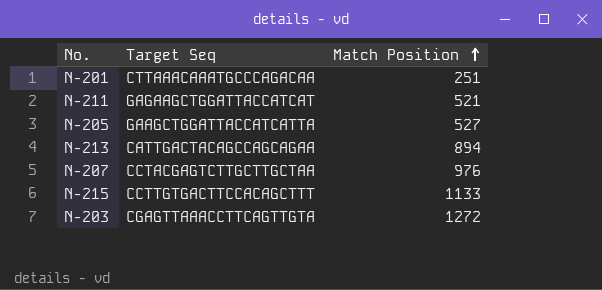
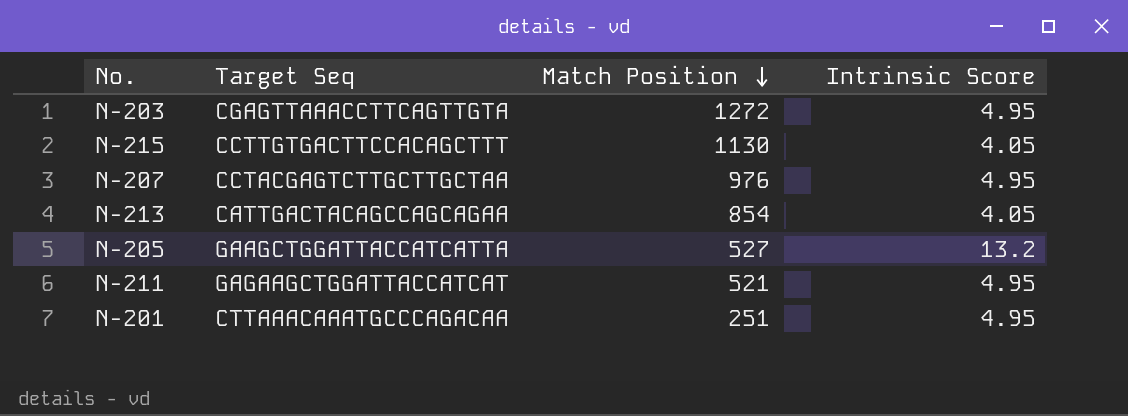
row order: Match Position ascending -> Match Position descending
column Intrinsic Score | position: none -> 4
N-215 | Match Position: 1133 -> 1130
N-213 | Match Position: 894 -> 854

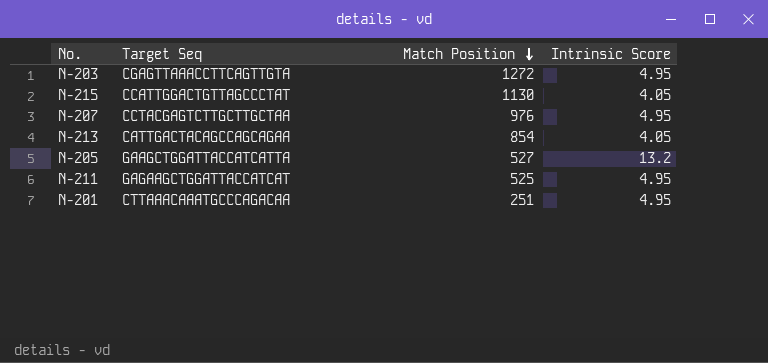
N-215 | Target Seq: CCTTGTGACTTCCACAGCTTT -> CCATTGGACTGTTAGCCCTAT
N-211 | Match Position: 521 -> 525

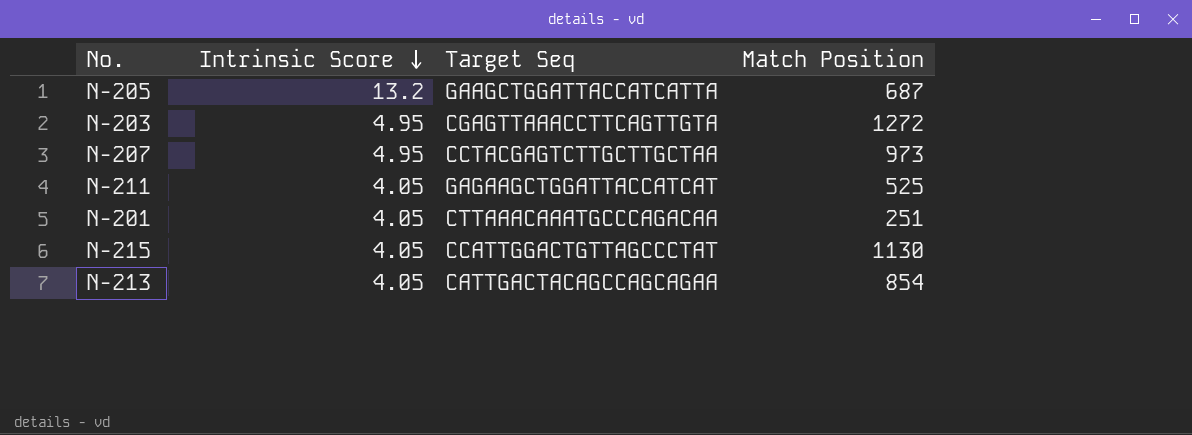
row order: Match Position descending -> Intrinsic Score descending
column Intrinsic Score | position: 4 -> 2
N-205 | Match Position: 527 -> 687
N-207 | Match Position: 976 -> 973
N-211 | Intrinsic Score: 4.95 -> 4.05
N-201 | Intrinsic Score: 4.95 -> 4.05

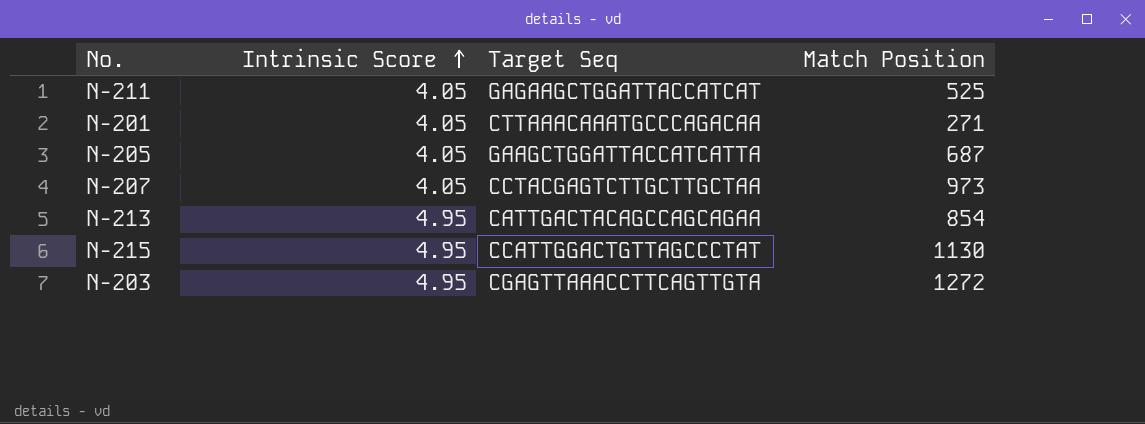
row order: Intrinsic Score descending -> Intrinsic Score ascending
N-201 | Match Position: 251 -> 271
N-205 | Intrinsic Score: 13.2 -> 4.05
N-207 | Intrinsic Score: 4.95 -> 4.05
N-213 | Intrinsic Score: 4.05 -> 4.95
N-215 | Intrinsic Score: 4.05 -> 4.95

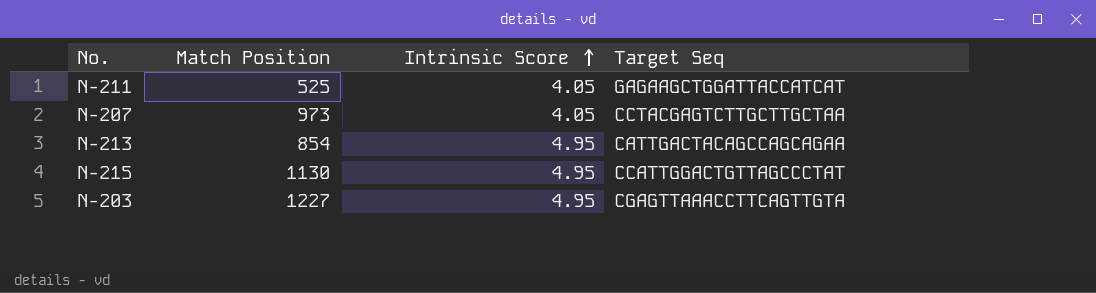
column Match Position | position: 4 -> 2
row N-201: 4.05 | CTTAAACAAATGCCCAGACAA | 271 -> none
row N-205: 4.05 | GAAGCTGGATTACCATCATTA | 687 -> none
N-203 | Match Position: 1272 -> 1227

